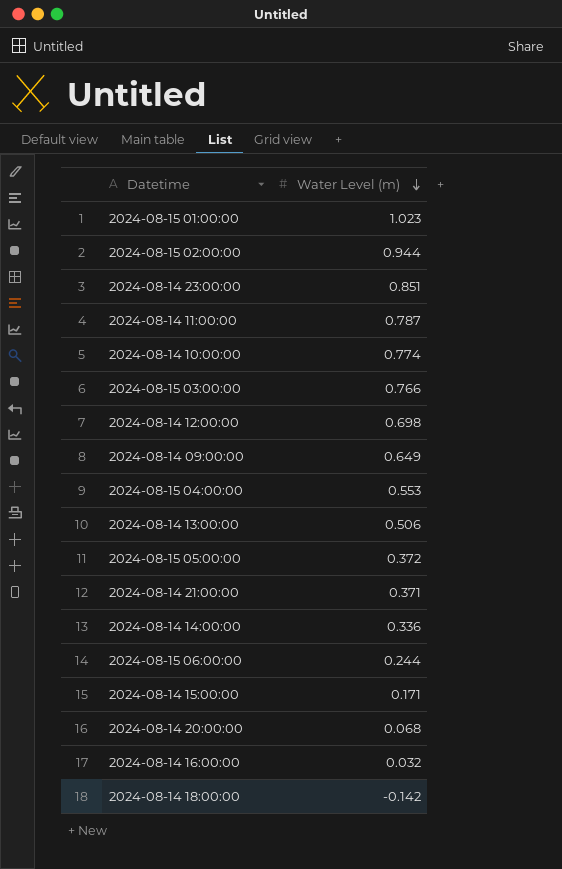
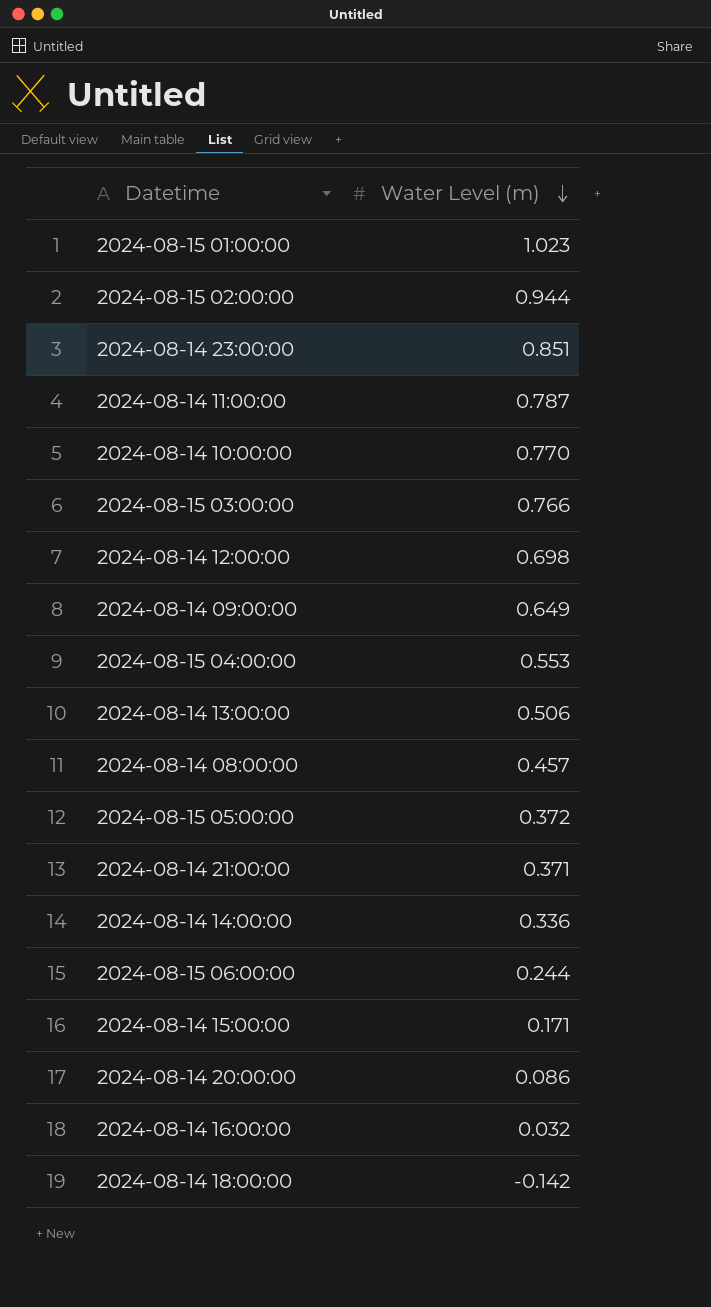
2024-08-14 10:00:00 | Water Level (m): 0.774 -> 0.770
row 2024-08-14 08:00:00: none -> 0.457
2024-08-14 20:00:00 | Water Level (m): 0.068 -> 0.086

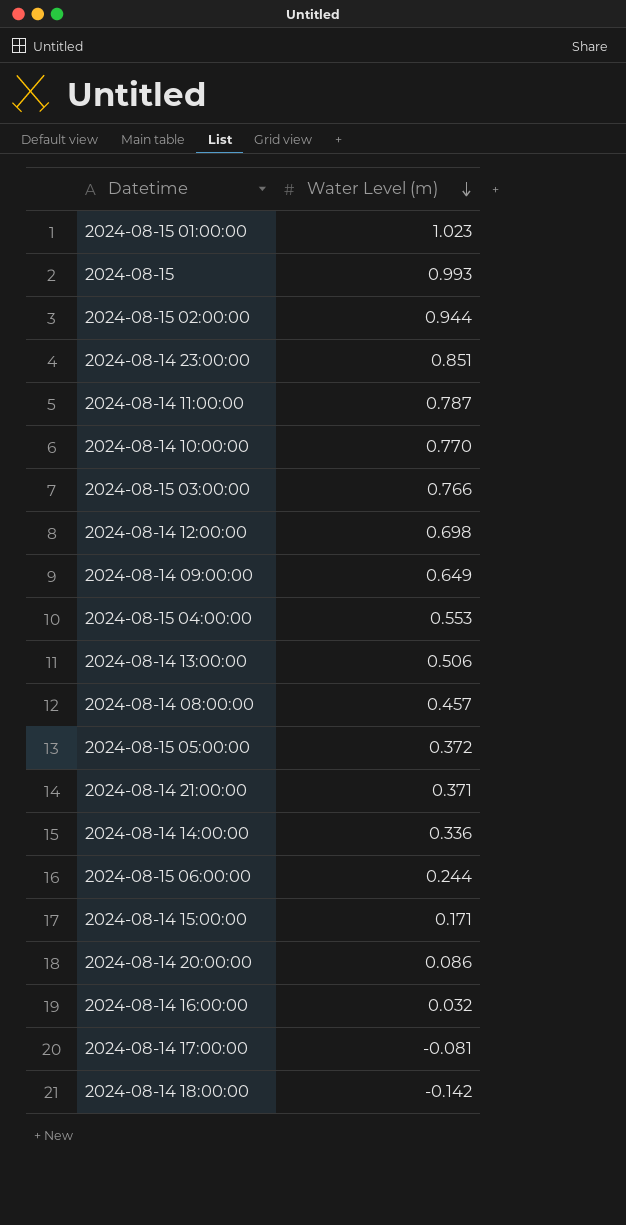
row 2024-08-15: none -> 0.993
row 2024-08-14 17:00:00: none -> -0.081

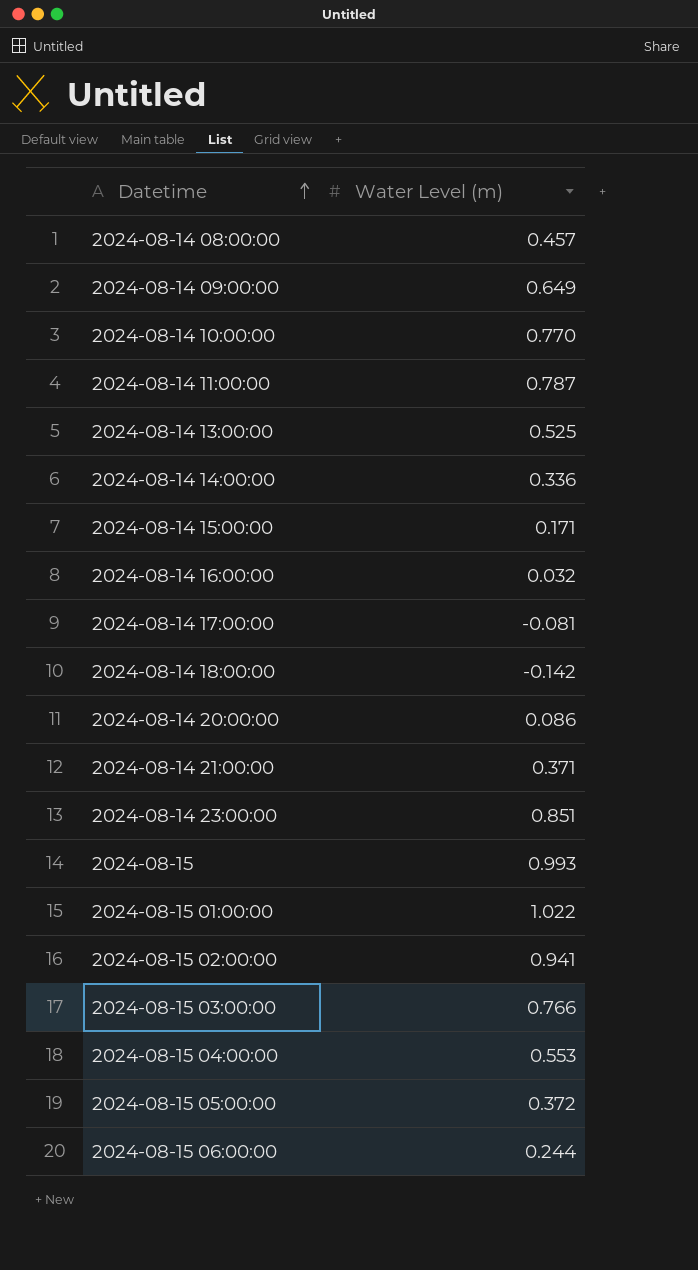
row order: Water Level (m) descending -> Datetime ascending
row 2024-08-14 12:00:00: 0.698 -> none
2024-08-14 13:00:00 | Water Level (m): 0.506 -> 0.525
2024-08-15 01:00:00 | Water Level (m): 1.023 -> 1.022
2024-08-15 02:00:00 | Water Level (m): 0.944 -> 0.941

